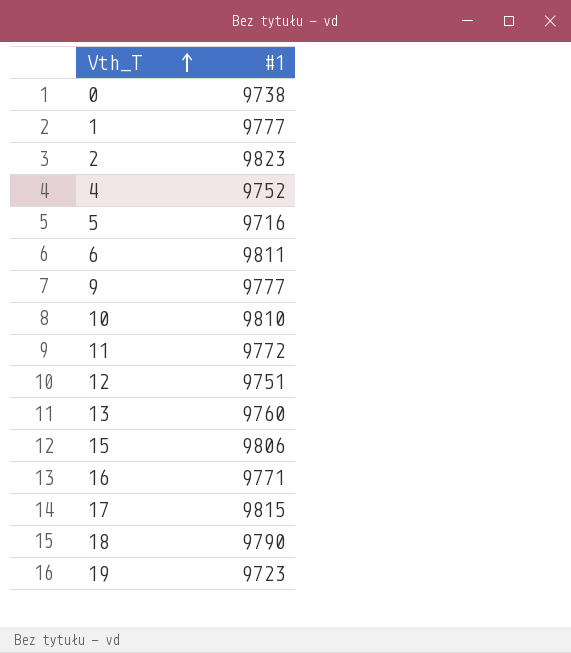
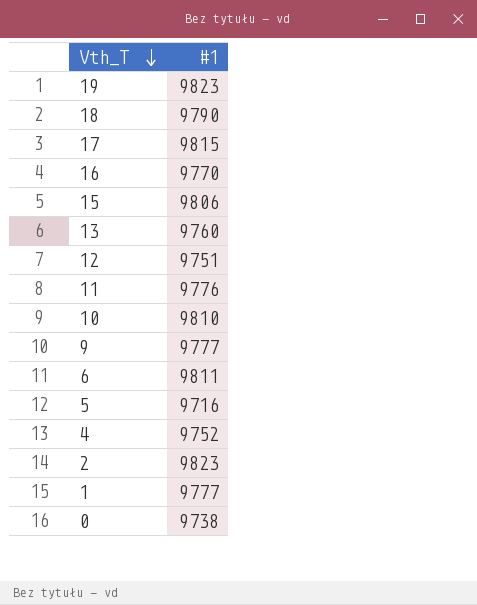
row order: Vth_T ascending -> Vth_T descending
19 | #1: 9723 -> 9823
16 | #1: 9771 -> 9770
11 | #1: 9772 -> 9776

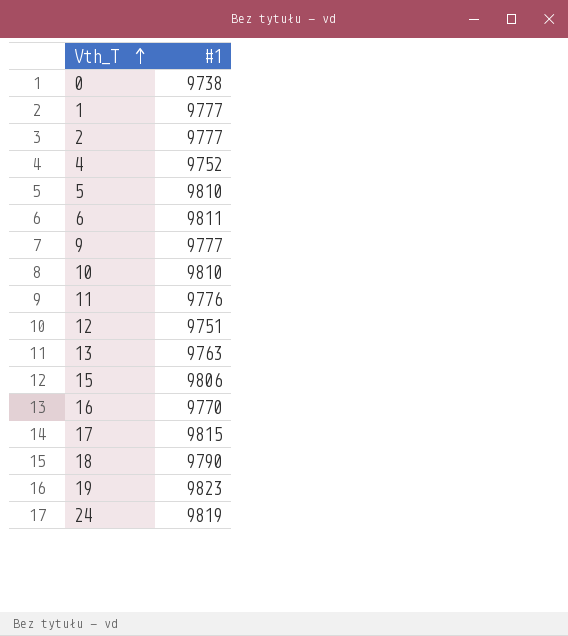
row order: Vth_T descending -> Vth_T ascending
2 | #1: 9823 -> 9777
5 | #1: 9716 -> 9810
13 | #1: 9760 -> 9763
row 24: none -> 9819

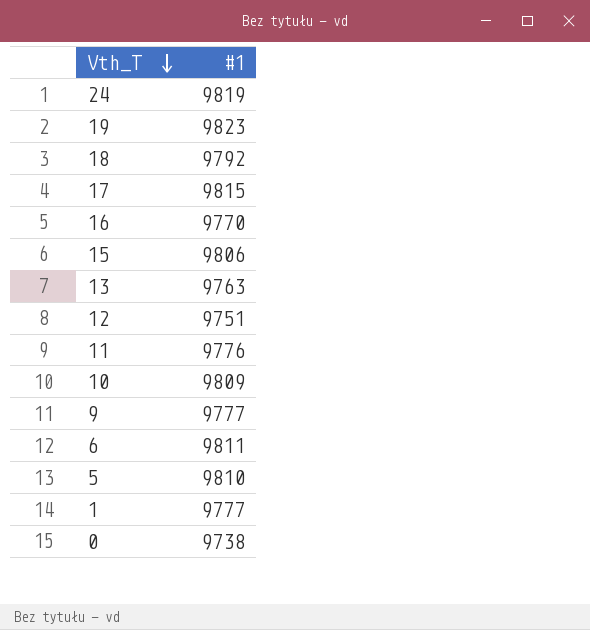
row order: Vth_T ascending -> Vth_T descending
row 2: 9777 -> none
row 4: 9752 -> none
18 | #1: 9790 -> 9792
10 | #1: 9810 -> 9809

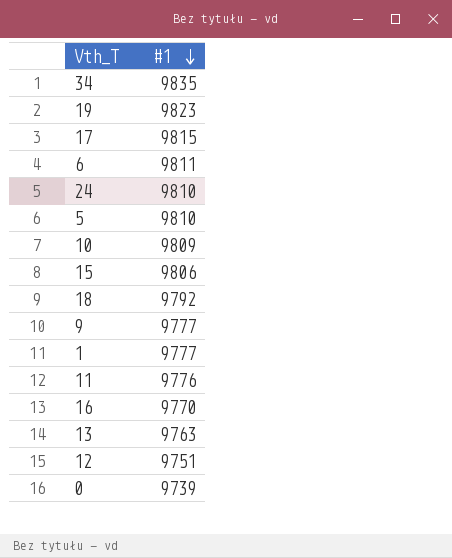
row order: Vth_T descending -> #1 descending
row 34: none -> 9835
24 | #1: 9819 -> 9810
0 | #1: 9738 -> 9739

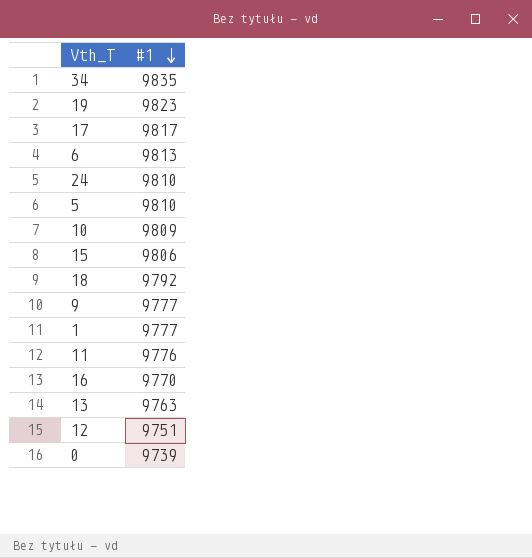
17 | #1: 9815 -> 9817
6 | #1: 9811 -> 9813

